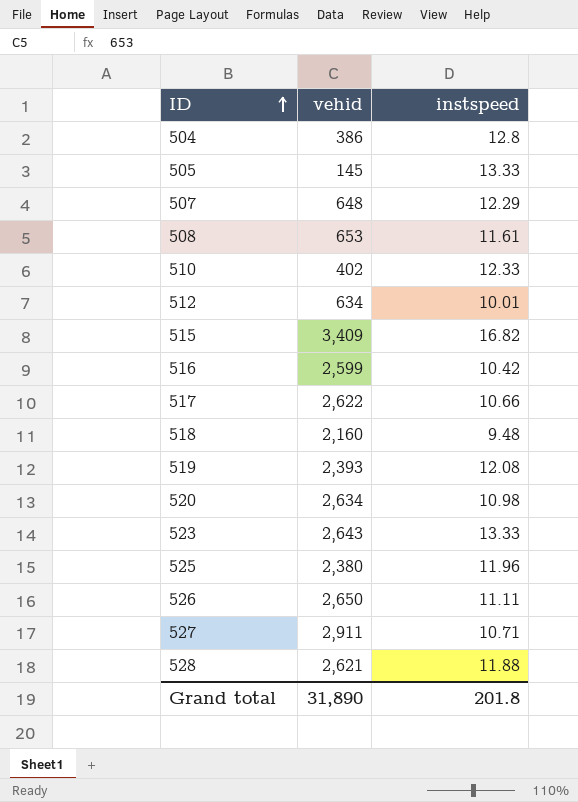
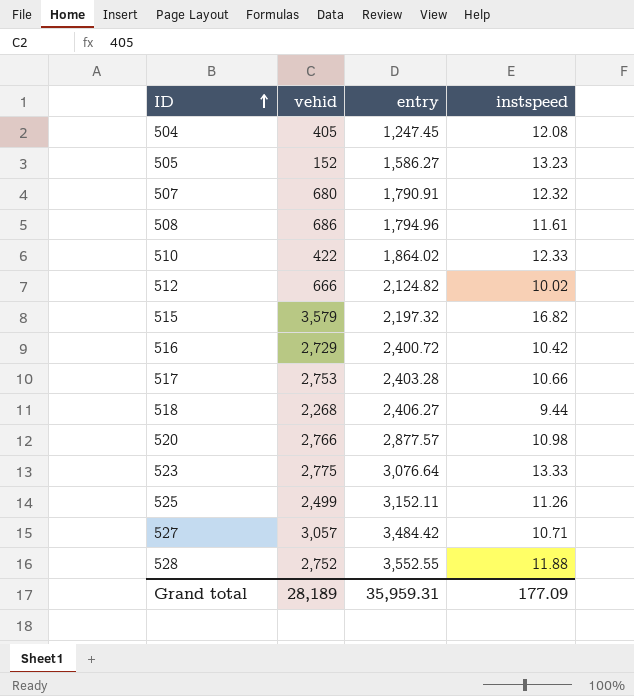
column entry | position: none -> 3
row 519: 2,393 | 12.08 -> none
row 526: 2,650 | 11.11 -> none
504 | vehid: 386 -> 405
504 | instspeed: 12.8 -> 12.08
505 | vehid: 145 -> 152
505 | instspeed: 13.33 -> 13.23
507 | vehid: 648 -> 680
507 | instspeed: 12.29 -> 12.32
508 | vehid: 653 -> 686
510 | vehid: 402 -> 422
512 | vehid: 634 -> 666
512 | instspeed: 10.01 -> 10.02
515 | vehid: 3,409 -> 3,579
516 | vehid: 2,599 -> 2,729
517 | vehid: 2,622 -> 2,753
518 | vehid: 2,160 -> 2,268
518 | instspeed: 9.48 -> 9.44
520 | vehid: 2,634 -> 2,766
523 | vehid: 2,643 -> 2,775
525 | vehid: 2,380 -> 2,499
525 | instspeed: 11.96 -> 11.26
527 | vehid: 2,911 -> 3,057
528 | vehid: 2,621 -> 2,752
Grand total | vehid: 31,890 -> 28,189
Grand total | instspeed: 201.8 -> 177.09

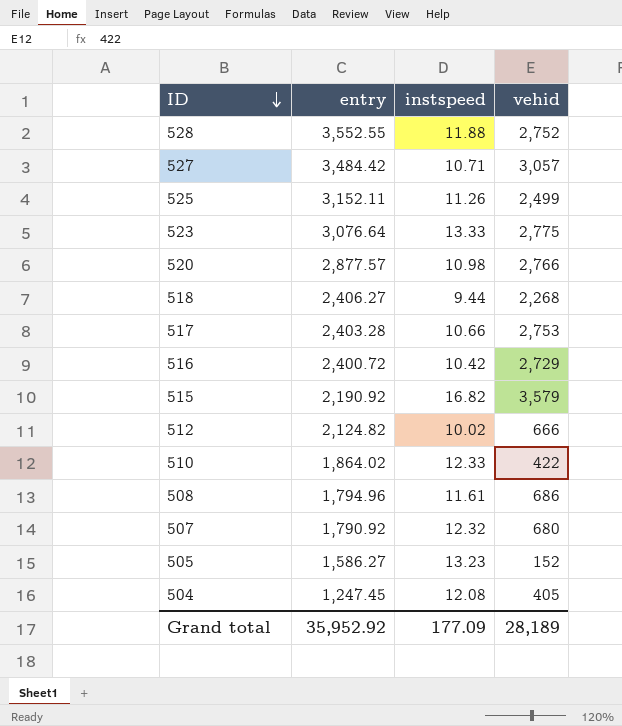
row order: ID ascending -> ID descending
column vehid | position: 2 -> 4
515 | entry: 2,197.32 -> 2,190.92
507 | entry: 1,790.91 -> 1,790.92
Grand total | entry: 35,959.31 -> 35,952.92

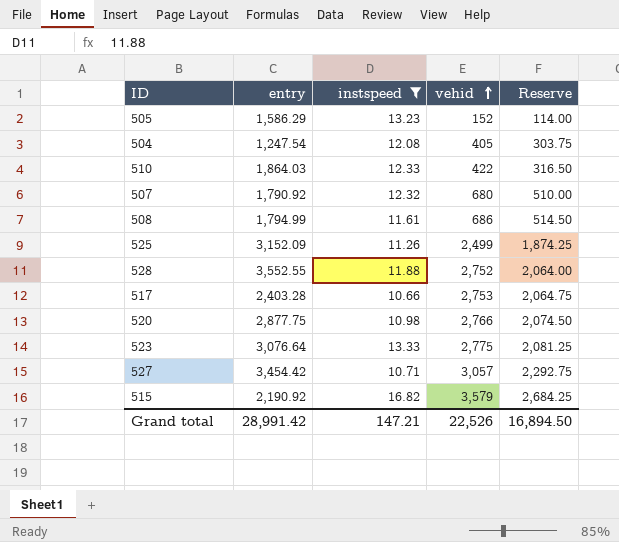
filter: none -> instspeed >= 10.66
row order: ID descending -> vehid ascending
column Reserve | formula: none -> [vehid] * 0.75
505 | entry: 1,586.27 -> 1,586.29
504 | entry: 1,247.45 -> 1,247.54
510 | entry: 1,864.02 -> 1,864.03
508 | entry: 1,794.96 -> 1,794.99
525 | entry: 3,152.11 -> 3,152.09
520 | entry: 2,877.57 -> 2,877.75
527 | entry: 3,484.42 -> 3,454.42
Grand total | entry: 35,952.92 -> 28,991.42
Grand total | instspeed: 177.09 -> 147.21
Grand total | vehid: 28,189 -> 22,526

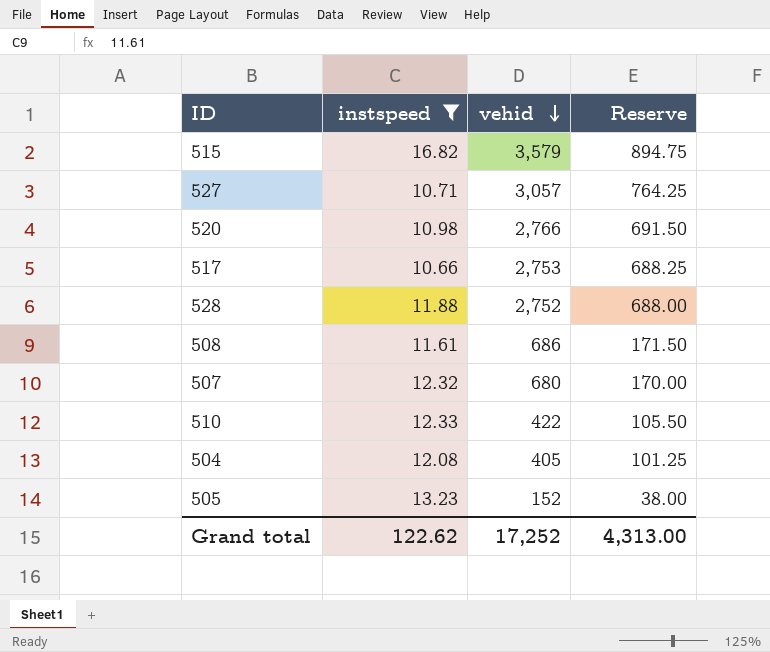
row order: vehid ascending -> vehid descending
column entry | position: 2 -> none
column Reserve | formula: [vehid] * 0.75 -> [vehid] * 0.25
row 525: 3,152.09 | 11.26 | 2,499 | 1,874.25 -> none
row 523: 3,076.64 | 13.33 | 2,775 | 2,081.25 -> none
Grand total | instspeed: 147.21 -> 122.62
Grand total | vehid: 22,526 -> 17,252
Grand total | Reserve: 16,894.50 -> 4,313.00

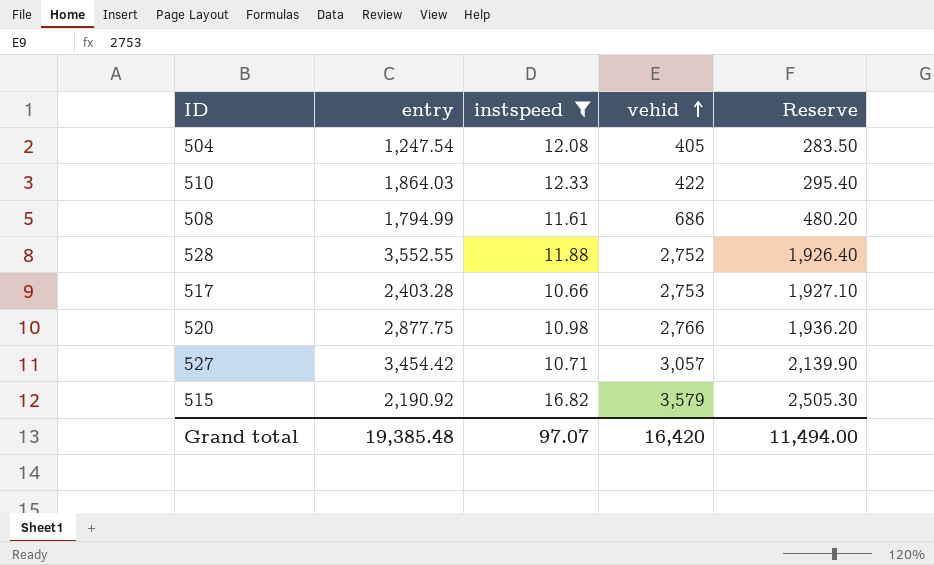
row order: vehid descending -> vehid ascending
column entry | position: none -> 2
column Reserve | formula: [vehid] * 0.25 -> [vehid] * 0.7
row 507: 12.32 | 680 | 170.00 -> none
row 505: 13.23 | 152 | 38.00 -> none
Grand total | instspeed: 122.62 -> 97.07
Grand total | vehid: 17,252 -> 16,420
Grand total | Reserve: 4,313.00 -> 11,494.00

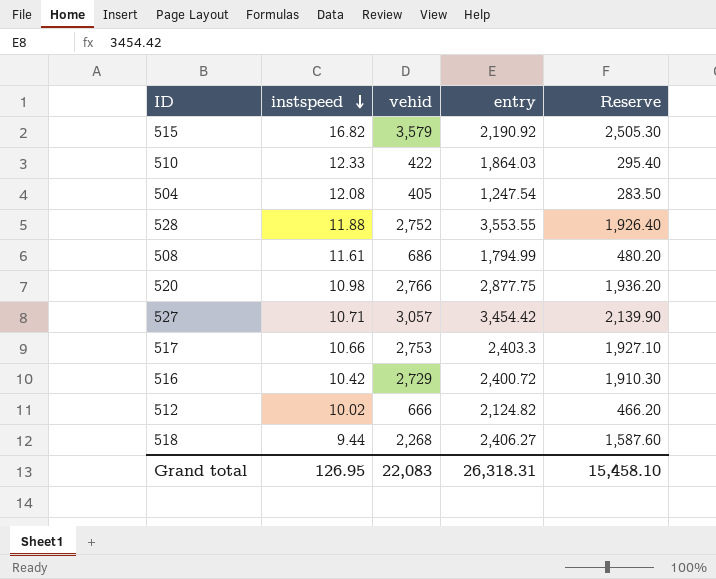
filter: instspeed >= 10.66 -> none
row order: vehid ascending -> instspeed descending
column entry | position: 2 -> 4
528 | entry: 3,552.55 -> 3,553.55
517 | entry: 2,403.28 -> 2,403.3
Grand total | instspeed: 97.07 -> 126.95
Grand total | vehid: 16,420 -> 22,083
Grand total | entry: 19,385.48 -> 26,318.31
Grand total | Reserve: 11,494.00 -> 15,458.10

